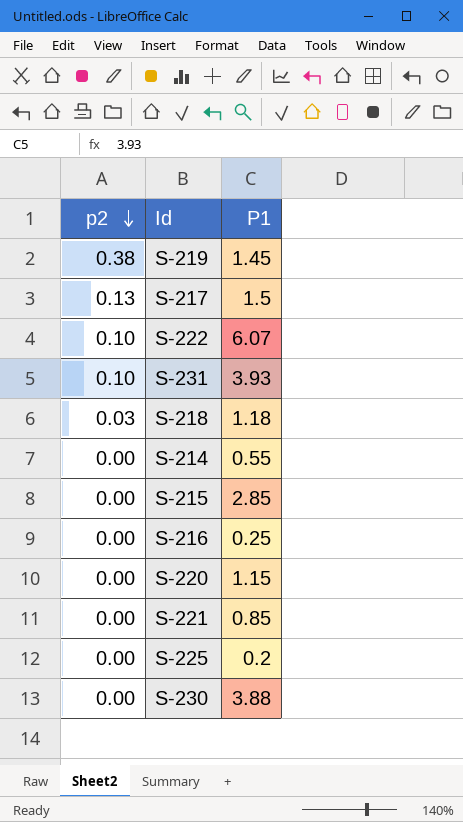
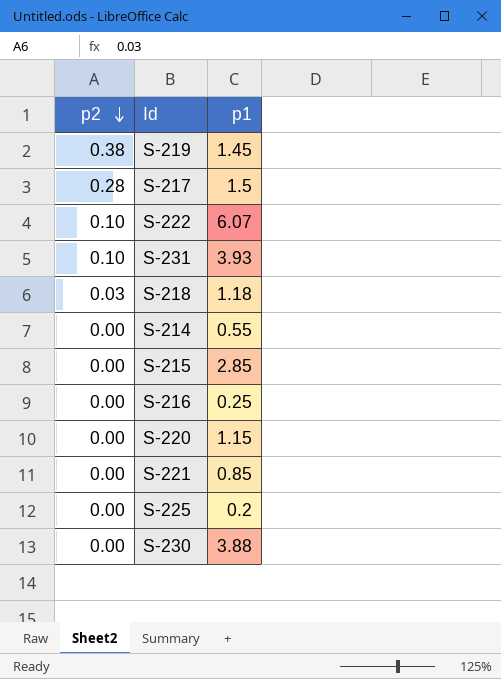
column name: P1 -> p1
S-217 | p2: 0.13 -> 0.28

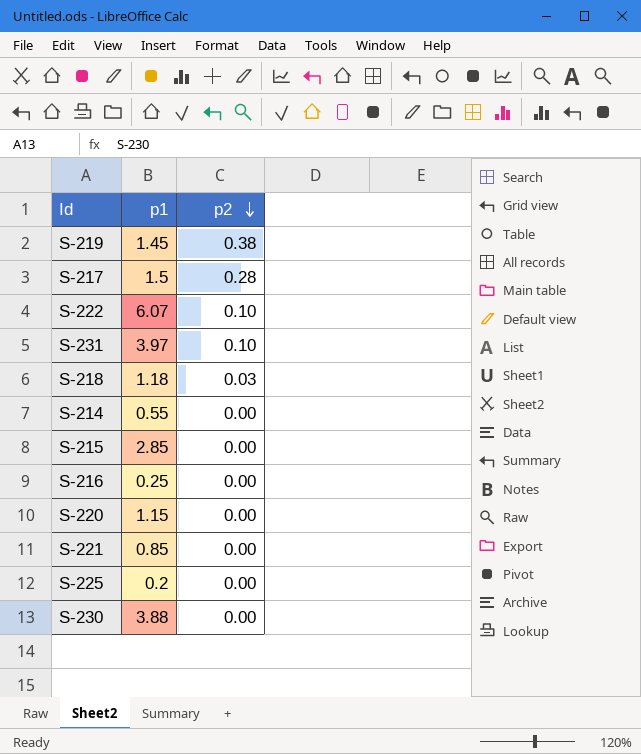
column p2 | position: 1 -> 3
S-231 | p1: 3.93 -> 3.97

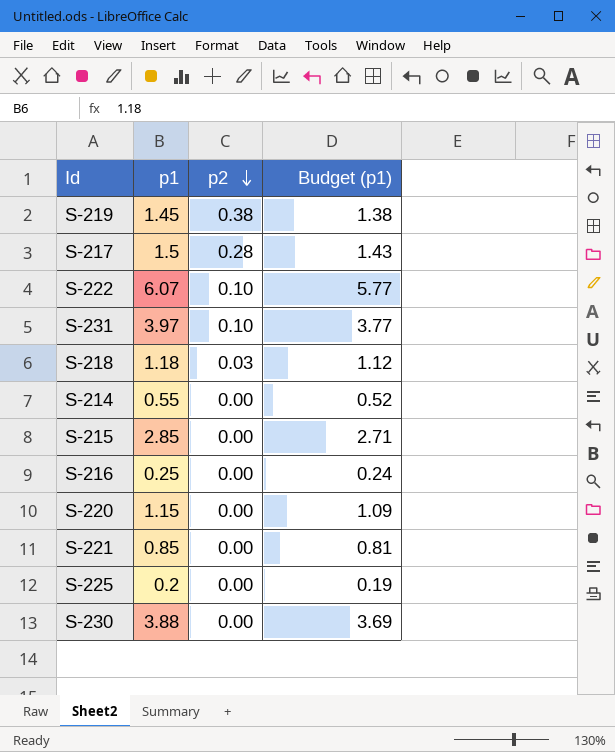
column Budget (p1) | formula: none -> [p1] * 0.95

